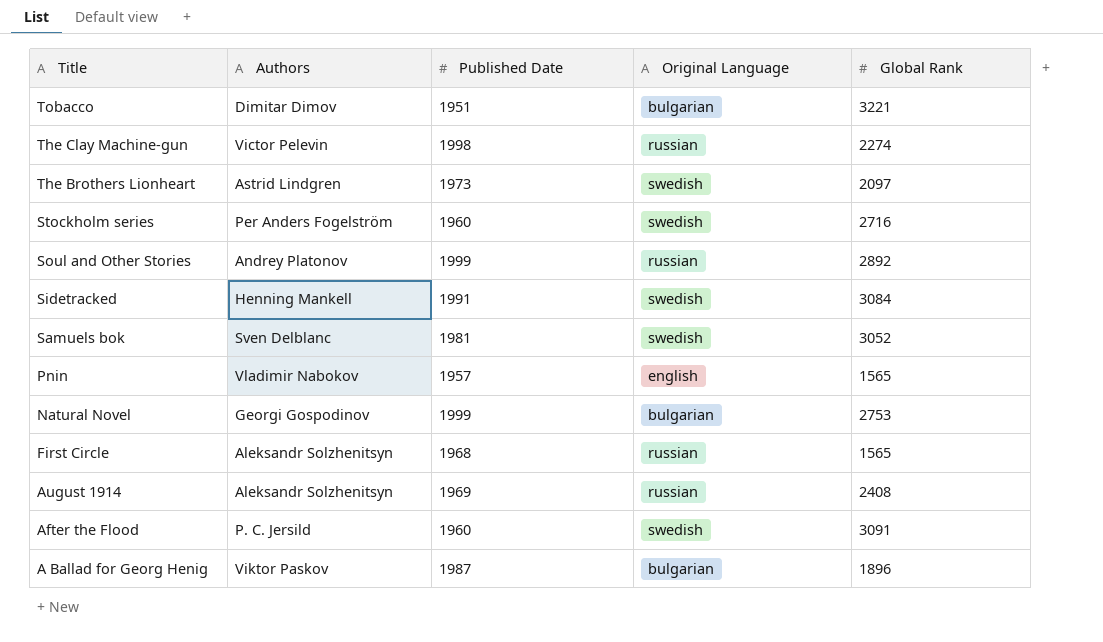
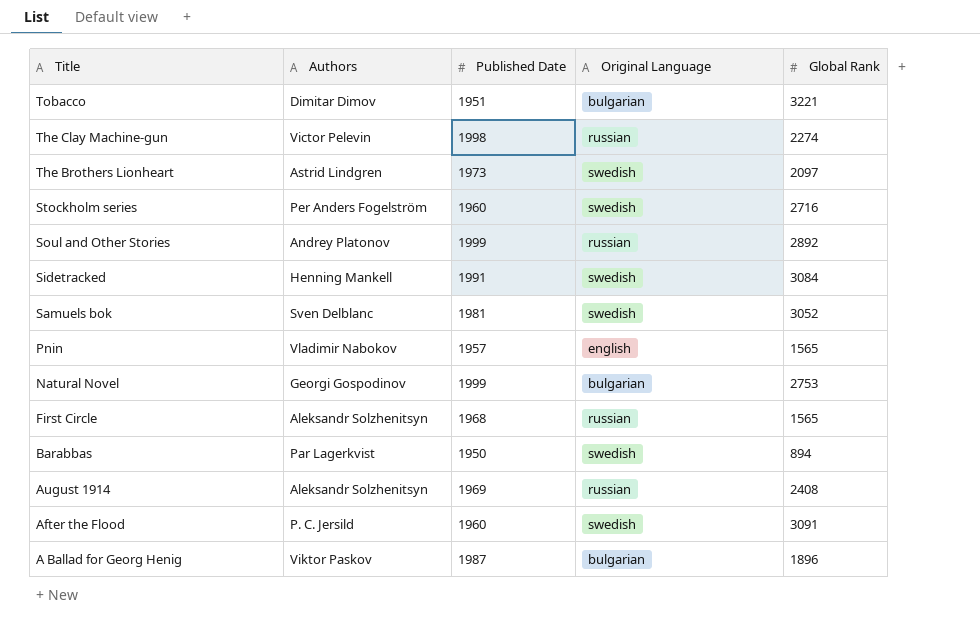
row Barabbas: none -> Par Lagerkvist | 1950 | swedish | 894

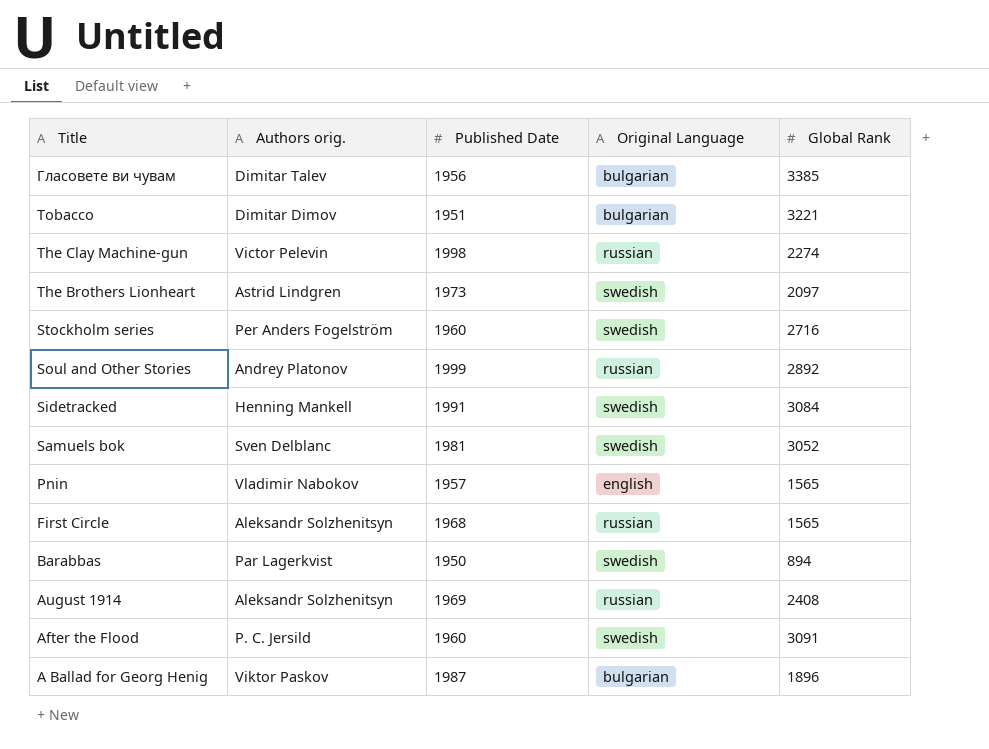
column name: Authors -> Authors orig.
row Natural Novel: Georgi Gospodinov | 1999 | bulgarian | 2753 -> none
row Гласовете ви чувам: none -> Dimitar Talev | 1956 | bulgarian | 3385

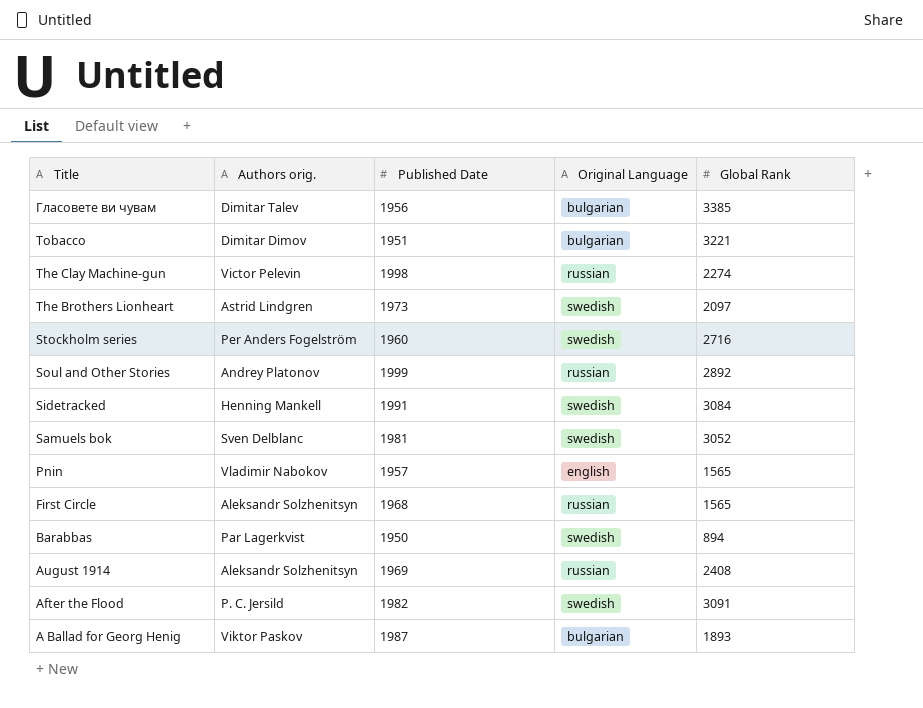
After the Flood | Published Date: 1960 -> 1982
A Ballad for Georg Henig | Global Rank: 1896 -> 1893

